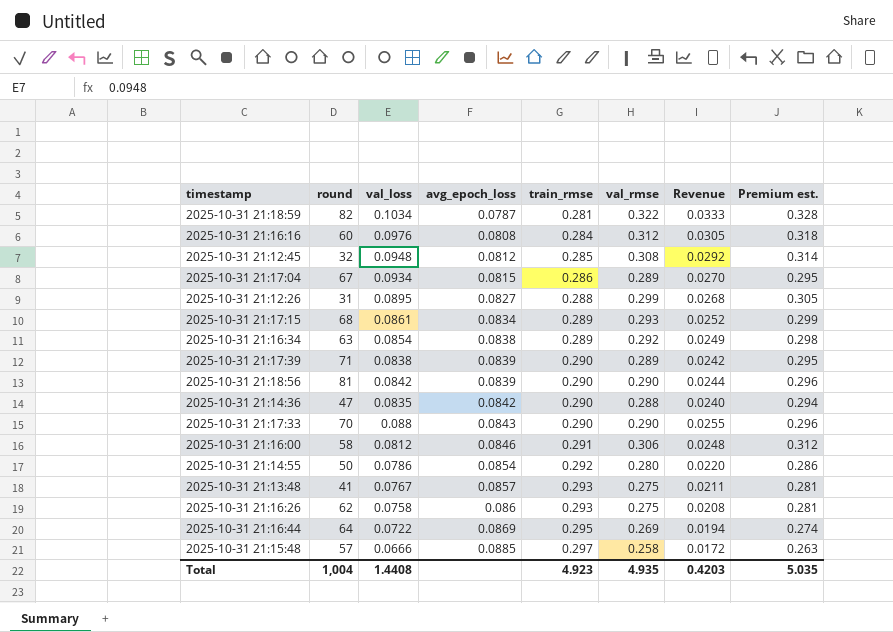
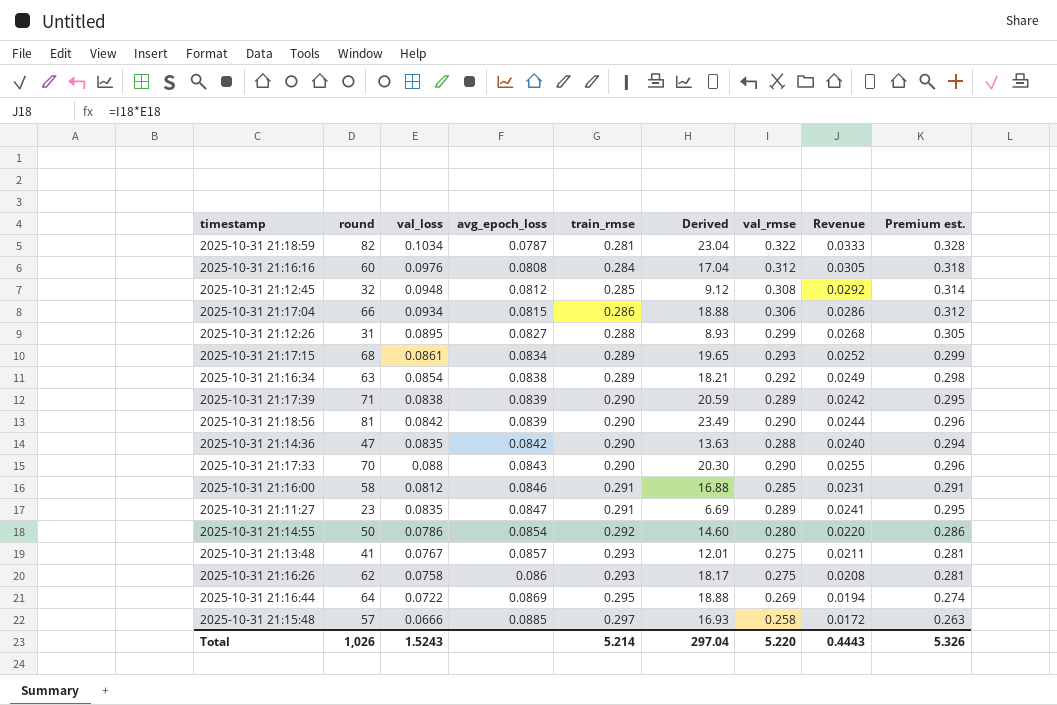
column Derived | formula: none -> [round] * [train_rmse]
2025-10-31 21:17:04 | round: 67 -> 66
2025-10-31 21:17:04 | val_rmse: 0.289 -> 0.306
2025-10-31 21:17:04 | Revenue: 0.0270 -> 0.0286
2025-10-31 21:17:04 | Premium est.: 0.295 -> 0.312
2025-10-31 21:16:00 | val_rmse: 0.306 -> 0.285
2025-10-31 21:16:00 | Revenue: 0.0248 -> 0.0231
2025-10-31 21:16:00 | Premium est.: 0.312 -> 0.291
row 2025-10-31 21:11:27: none -> 23 | 0.0835 | 0.0847 | 0.291 | 6.69 | 0.289 | 0.0241 | 0.295
Total | round: 1,004 -> 1,026
Total | val_loss: 1.4408 -> 1.5243
Total | train_rmse: 4.923 -> 5.214
Total | val_rmse: 4.935 -> 5.220
Total | Revenue: 0.4203 -> 0.4443
Total | Premium est.: 5.035 -> 5.326

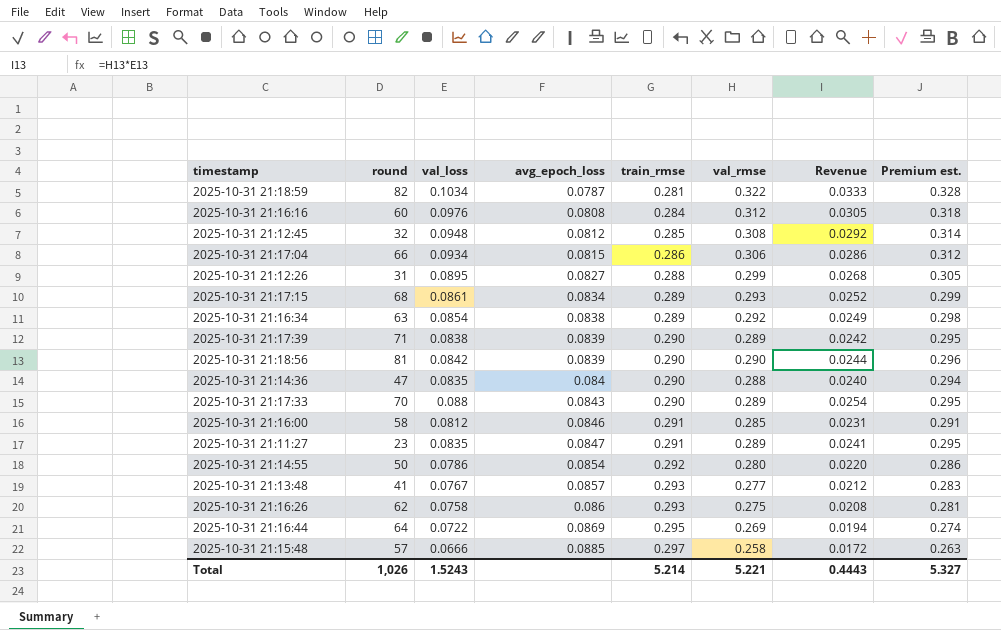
column Derived | formula: [round] * [train_rmse] -> none
2025-10-31 21:14:36 | avg_epoch_loss: 0.0842 -> 0.084
2025-10-31 21:17:33 | val_rmse: 0.290 -> 0.289
2025-10-31 21:17:33 | Revenue: 0.0255 -> 0.0254
2025-10-31 21:17:33 | Premium est.: 0.296 -> 0.295
2025-10-31 21:13:48 | val_rmse: 0.275 -> 0.277
2025-10-31 21:13:48 | Revenue: 0.0211 -> 0.0212
2025-10-31 21:13:48 | Premium est.: 0.281 -> 0.283
Total | val_rmse: 5.220 -> 5.221
Total | Premium est.: 5.326 -> 5.327

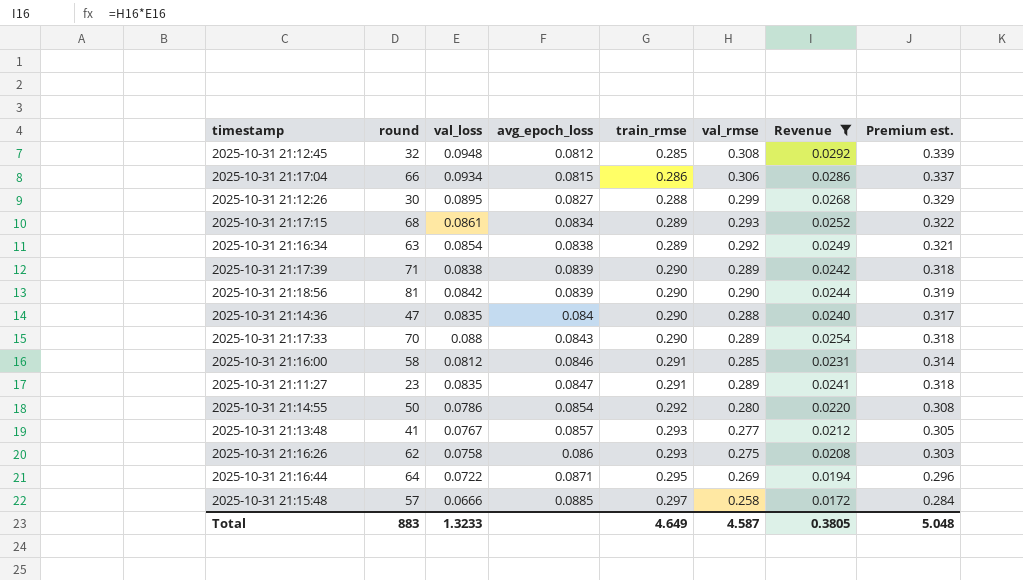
filter: none -> Revenue <= 0.0292
column Premium est. | formula: [val_rmse] * 1.02 -> [val_rmse] * 1.1
2025-10-31 21:12:26 | round: 31 -> 30
2025-10-31 21:16:44 | avg_epoch_loss: 0.0869 -> 0.0871
Total | round: 1,026 -> 883
Total | val_loss: 1.5243 -> 1.3233
Total | train_rmse: 5.214 -> 4.649
Total | val_rmse: 5.221 -> 4.587
Total | Revenue: 0.4443 -> 0.3805
Total | Premium est.: 5.327 -> 5.048

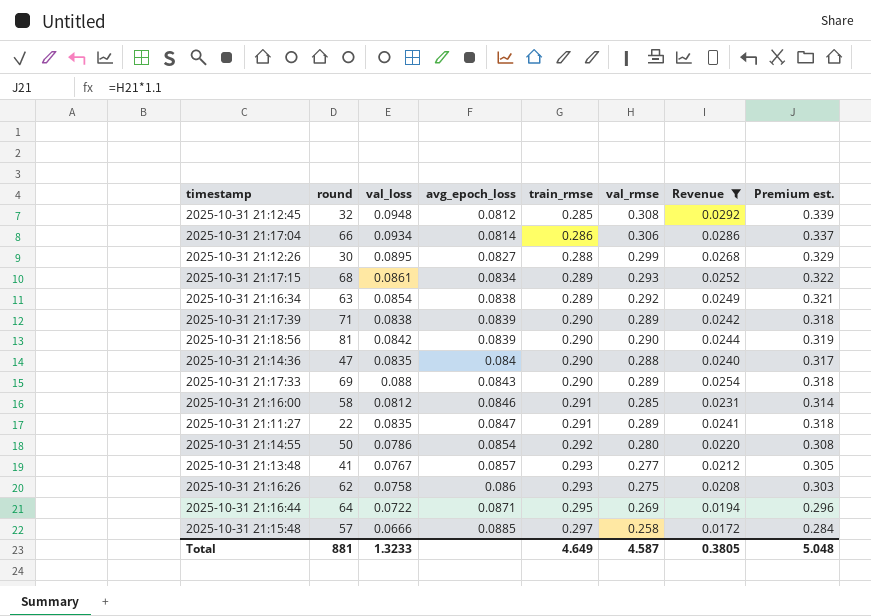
2025-10-31 21:17:04 | avg_epoch_loss: 0.0815 -> 0.0814
2025-10-31 21:17:33 | round: 70 -> 69
2025-10-31 21:11:27 | round: 23 -> 22
Total | round: 883 -> 881

